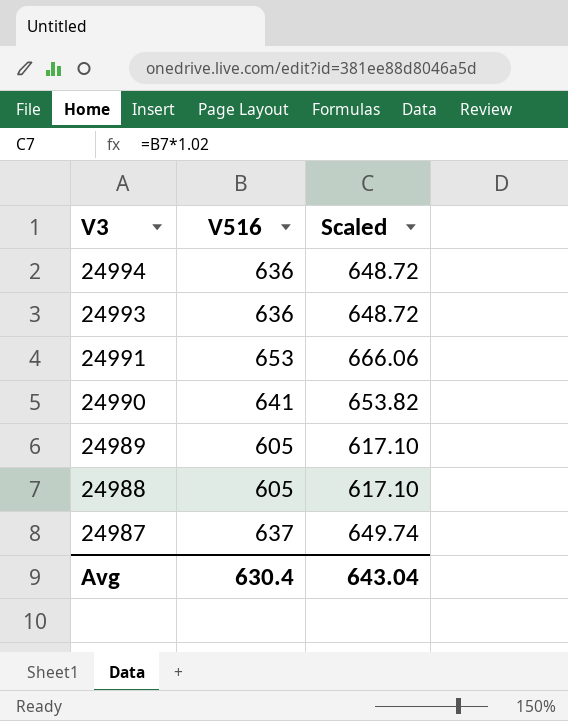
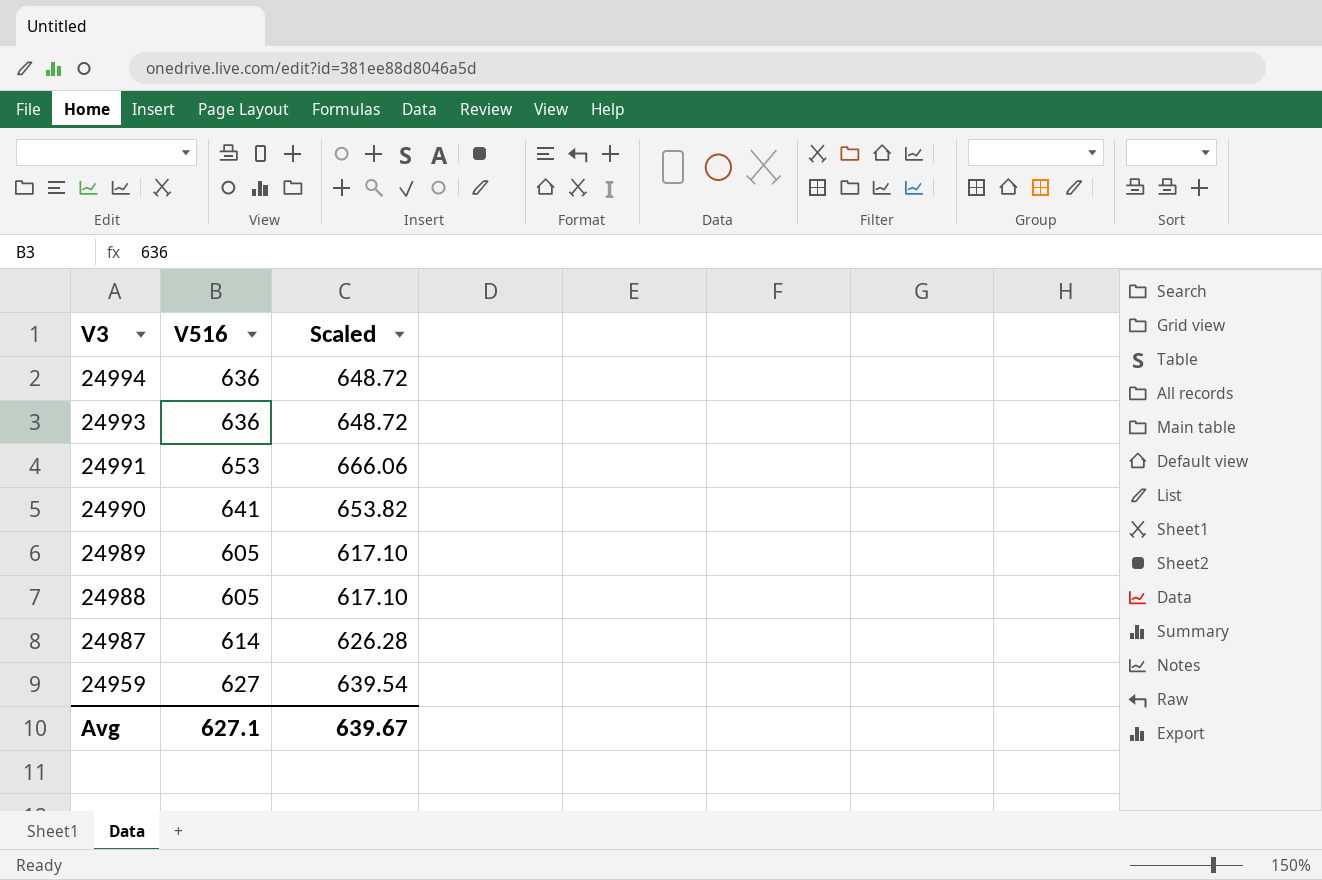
24987 | V516: 637 -> 614
24987 | Scaled: 649.74 -> 626.28
row 24959: none -> 627 | 639.54
Avg | V516: 630.4 -> 627.1
Avg | Scaled: 643.04 -> 639.67

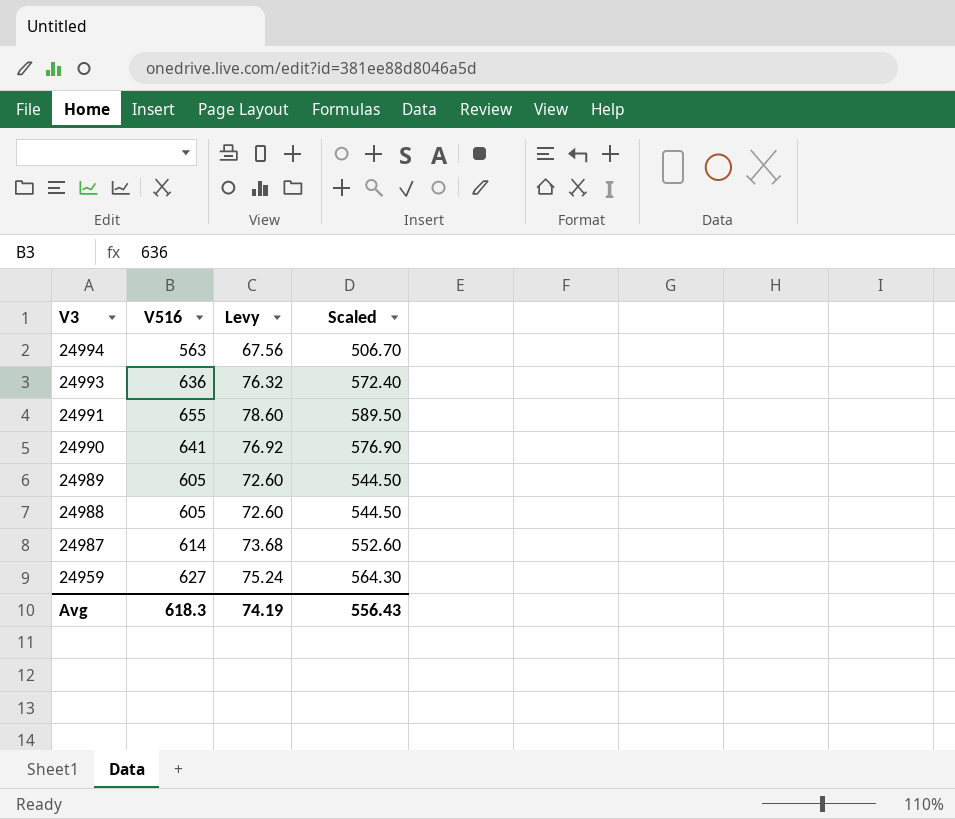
column Levy | formula: none -> [V516] * 0.12
column Scaled | formula: [V516] * 1.02 -> [V516] * 0.9
24994 | V516: 636 -> 563
24991 | V516: 653 -> 655
Avg | V516: 627.1 -> 618.3
Avg | Scaled: 639.67 -> 556.43

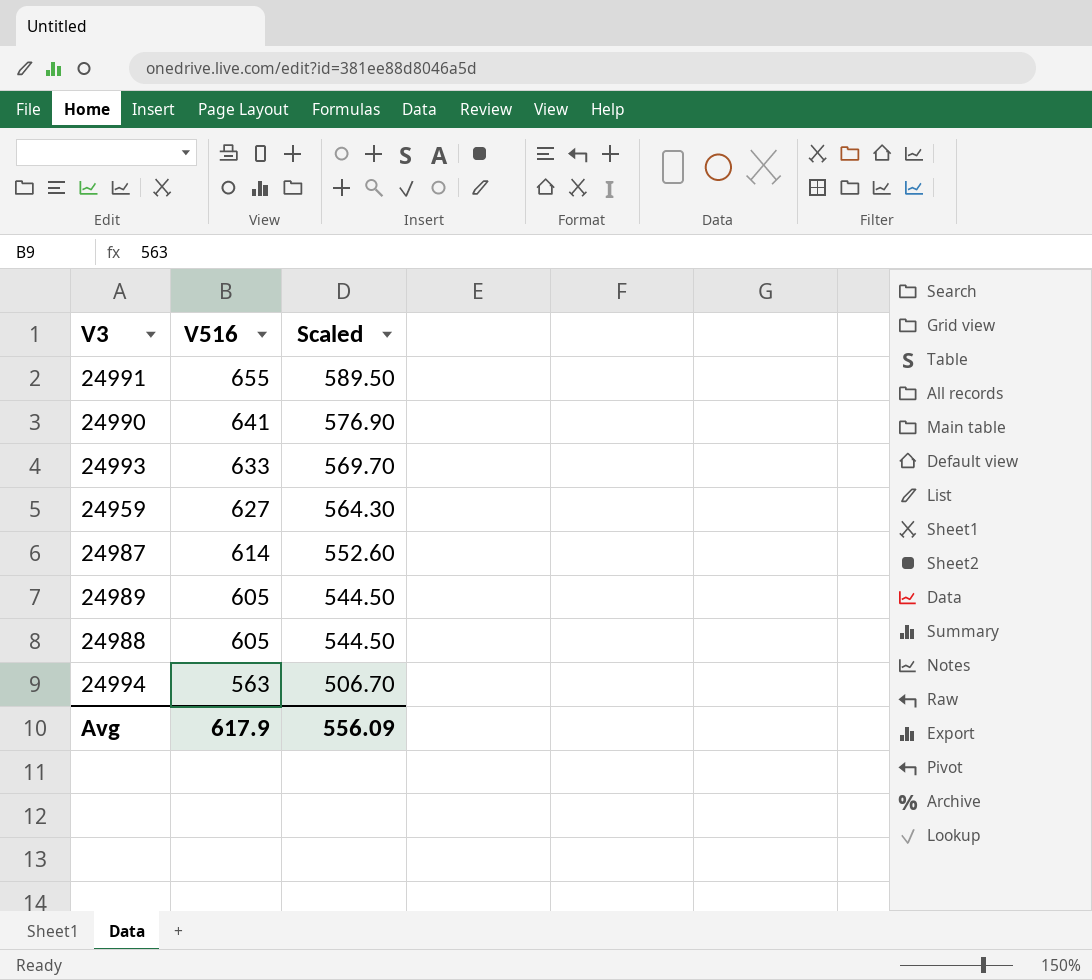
row order: V3 descending -> V516 descending
column Levy | formula: [V516] * 0.12 -> none
24993 | V516: 636 -> 633
24993 | Scaled: 572.40 -> 569.70
Avg | V516: 618.3 -> 617.9
Avg | Scaled: 556.43 -> 556.09

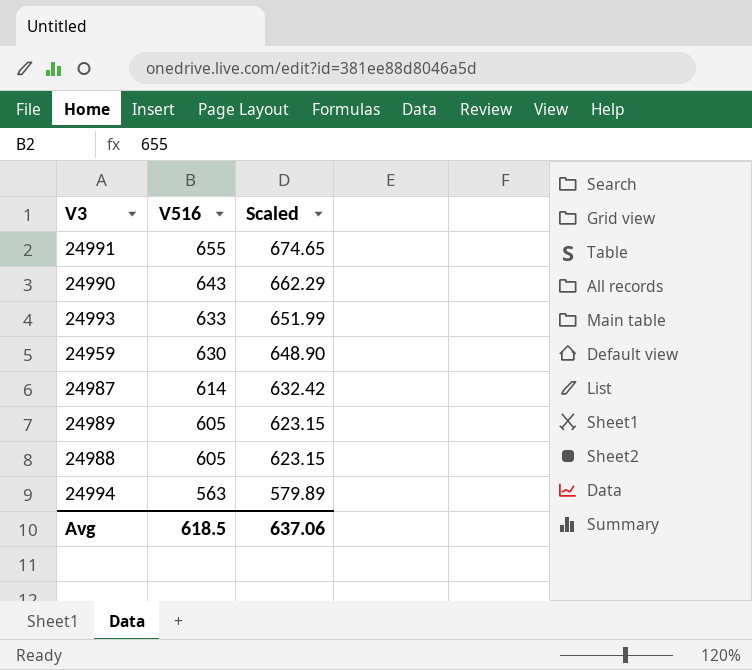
column Scaled | formula: [V516] * 0.9 -> [V516] * 1.03
24990 | V516: 641 -> 643
24959 | V516: 627 -> 630
Avg | V516: 617.9 -> 618.5
Avg | Scaled: 556.09 -> 637.06

